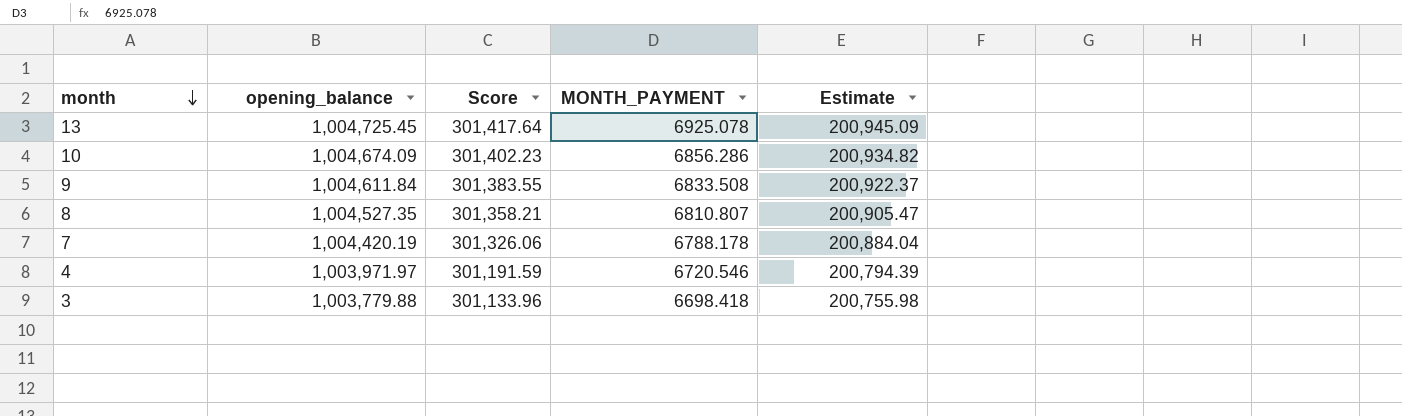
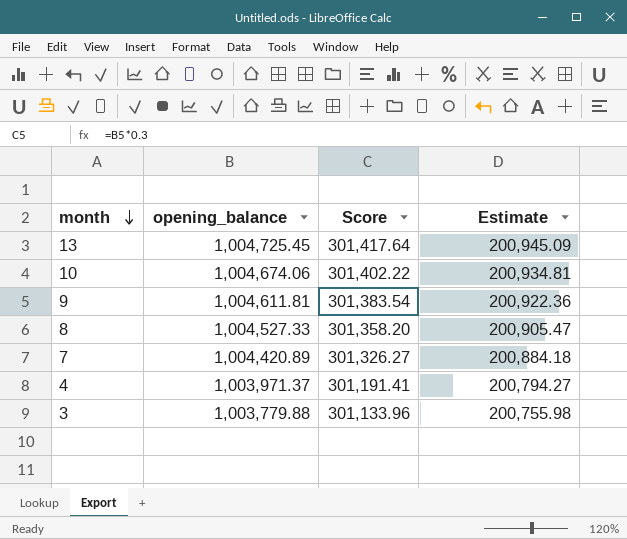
column MONTH_PAYMENT | position: 4 -> none
10 | opening_balance: 1,004,674.09 -> 1,004,674.06
10 | Score: 301,402.23 -> 301,402.22
10 | Estimate: 200,934.82 -> 200,934.81
9 | opening_balance: 1,004,611.84 -> 1,004,611.81
9 | Score: 301,383.55 -> 301,383.54
9 | Estimate: 200,922.37 -> 200,922.36
8 | opening_balance: 1,004,527.35 -> 1,004,527.33
8 | Score: 301,358.21 -> 301,358.20
7 | opening_balance: 1,004,420.19 -> 1,004,420.89
7 | Score: 301,326.06 -> 301,326.27
7 | Estimate: 200,884.04 -> 200,884.18
4 | opening_balance: 1,003,971.97 -> 1,003,971.37
4 | Score: 301,191.59 -> 301,191.41
4 | Estimate: 200,794.39 -> 200,794.27

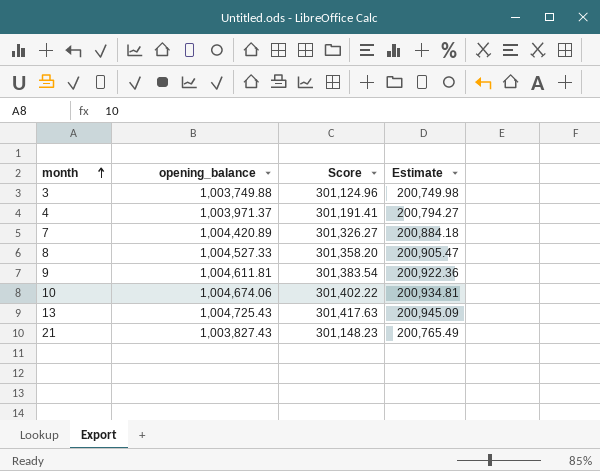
row order: month descending -> month ascending
3 | opening_balance: 1,003,779.88 -> 1,003,749.88
3 | Score: 301,133.96 -> 301,124.96
3 | Estimate: 200,755.98 -> 200,749.98
13 | opening_balance: 1,004,725.45 -> 1,004,725.43
13 | Score: 301,417.64 -> 301,417.63
row 21: none -> 1,003,827.43 | 301,148.23 | 200,765.49

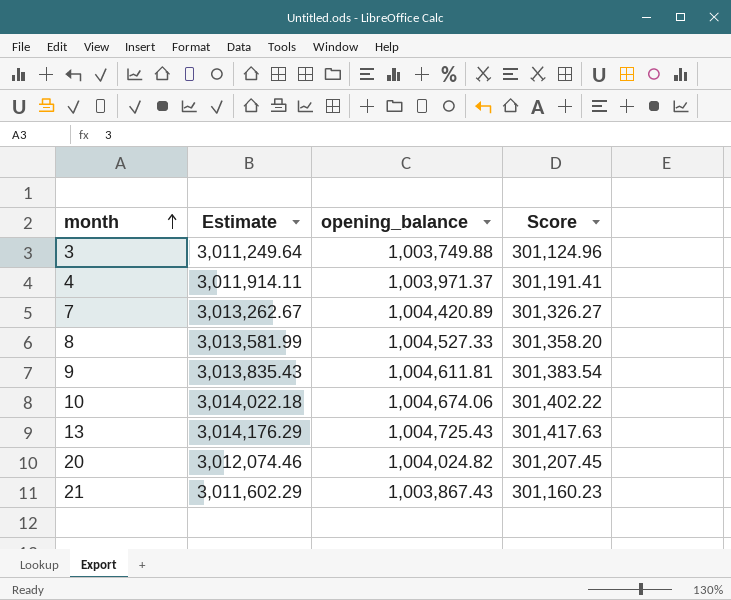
column Estimate | formula: [opening_balance] * 0.2 -> [opening_balance] * 3
column Estimate | position: 4 -> 2
row 20: none -> 3,012,074.46 | 1,004,024.82 | 301,207.45
21 | opening_balance: 1,003,827.43 -> 1,003,867.43
21 | Score: 301,148.23 -> 301,160.23

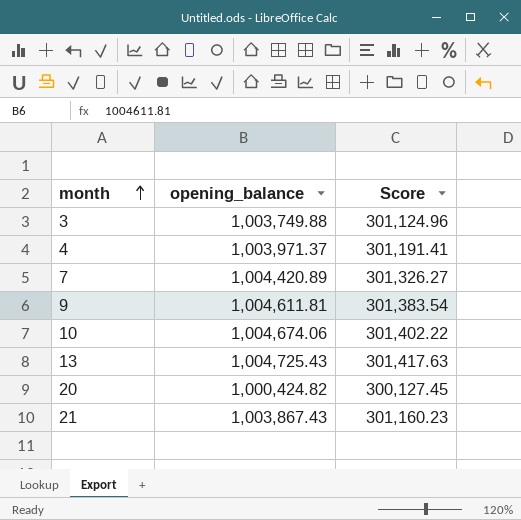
column Estimate | formula: [opening_balance] * 3 -> none
row 8: 3,013,581.99 | 1,004,527.33 | 301,358.20 -> none
20 | opening_balance: 1,004,024.82 -> 1,000,424.82
20 | Score: 301,207.45 -> 300,127.45

